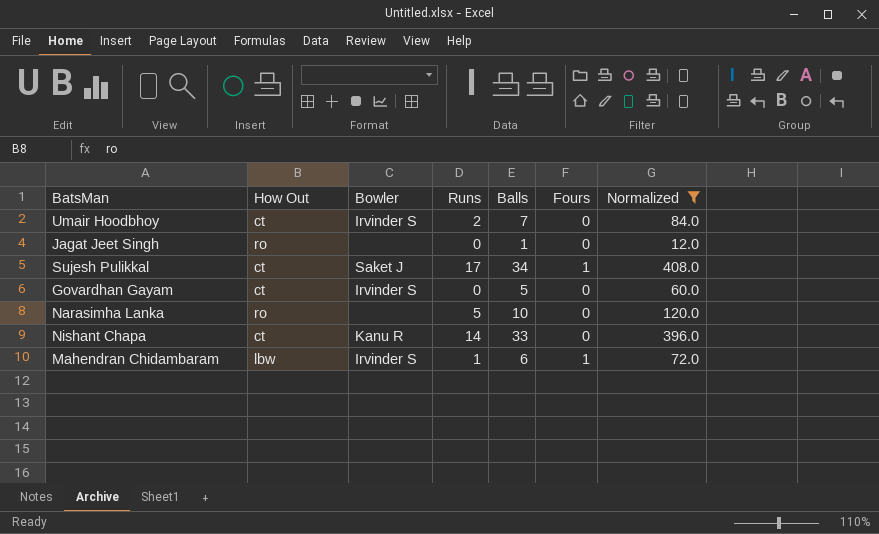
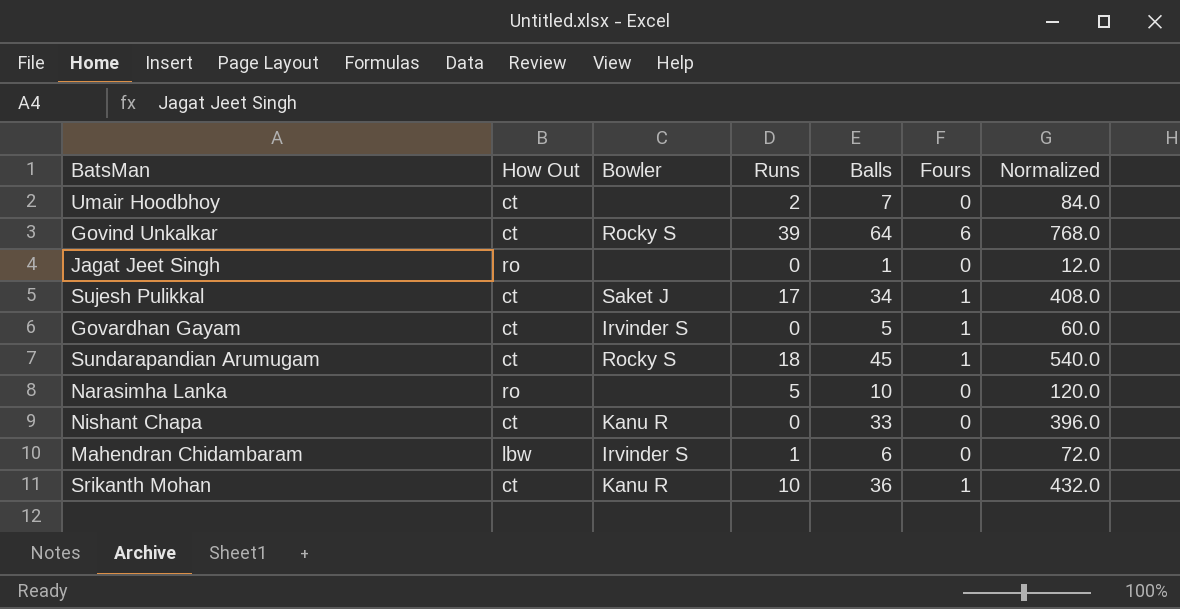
filter: Normalized <= 408.0 -> none
Umair Hoodbhoy | Bowler: Irvinder S -> none
Govardhan Gayam | Fours: 0 -> 1
Nishant Chapa | Runs: 14 -> 0
Mahendran Chidambaram | Fours: 1 -> 0

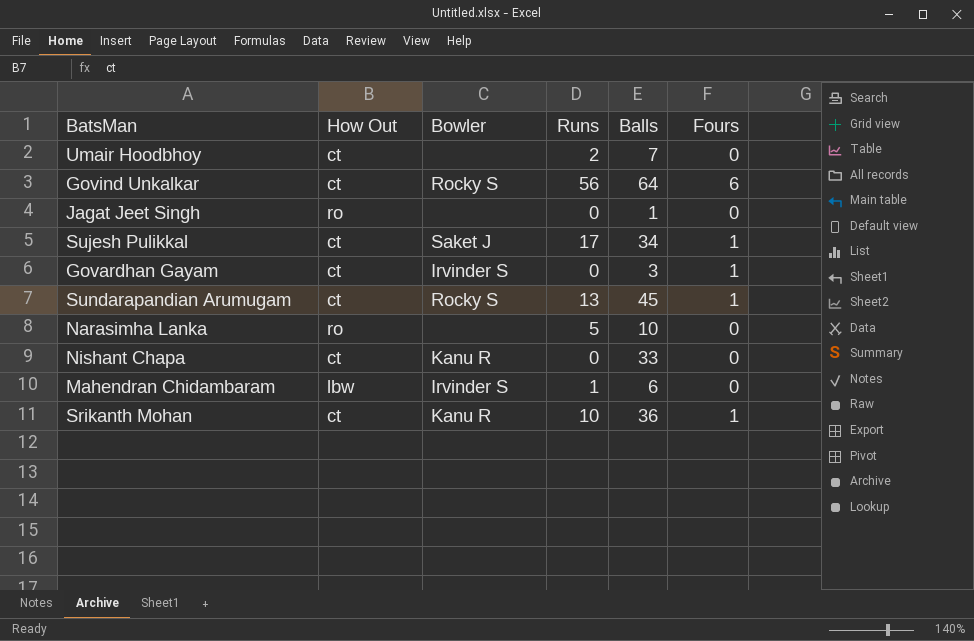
column Normalized | formula: [Balls] * 12 -> none
Govind Unkalkar | Runs: 39 -> 56
Govardhan Gayam | Balls: 5 -> 3
Sundarapandian Arumugam | Runs: 18 -> 13

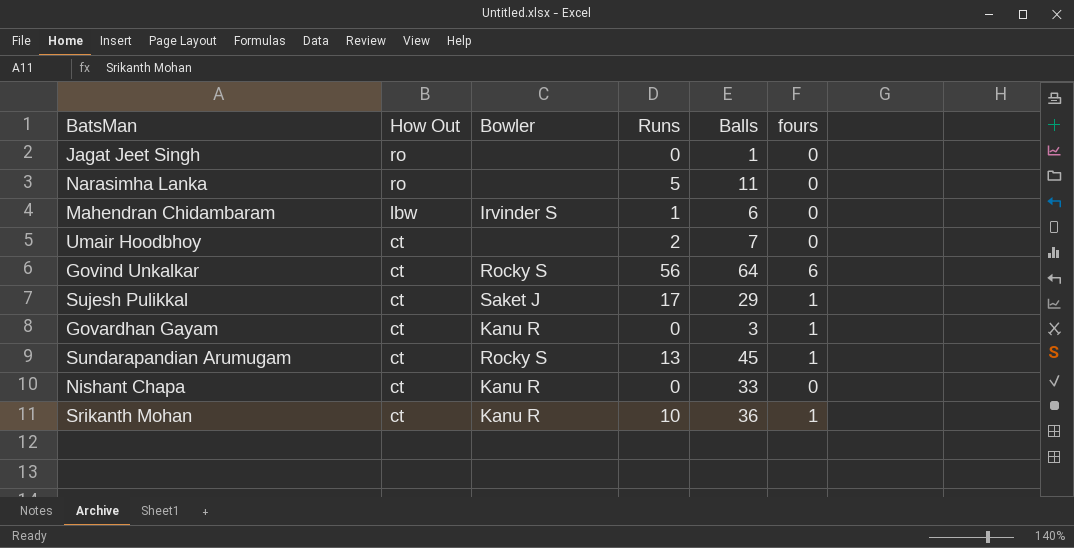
row order: none -> How Out descending
column name: Fours -> fours
Narasimha Lanka | Balls: 10 -> 11
Sujesh Pulikkal | Balls: 34 -> 29
Govardhan Gayam | Bowler: Irvinder S -> Kanu R

